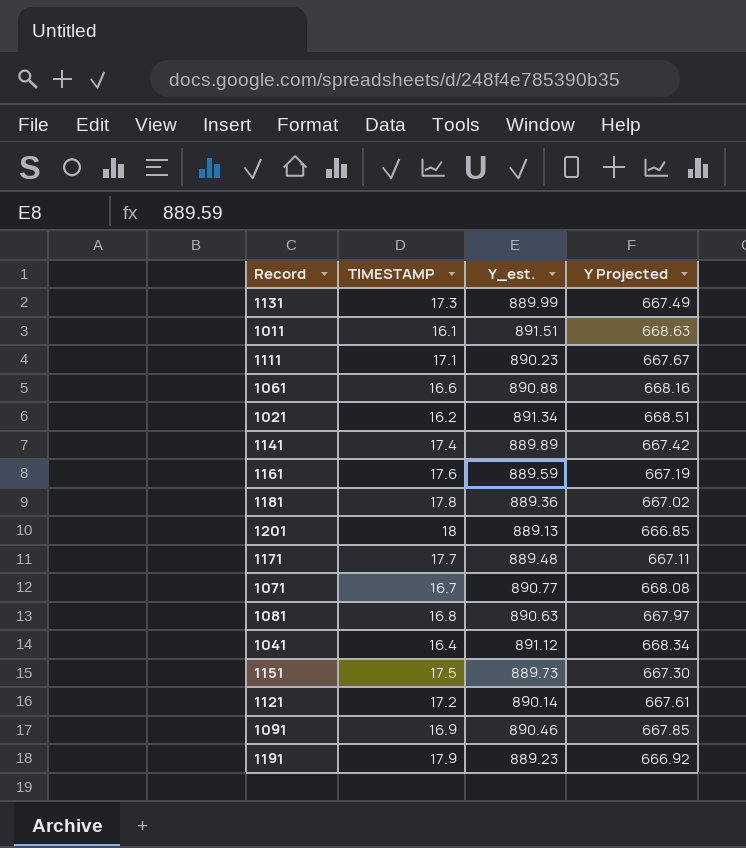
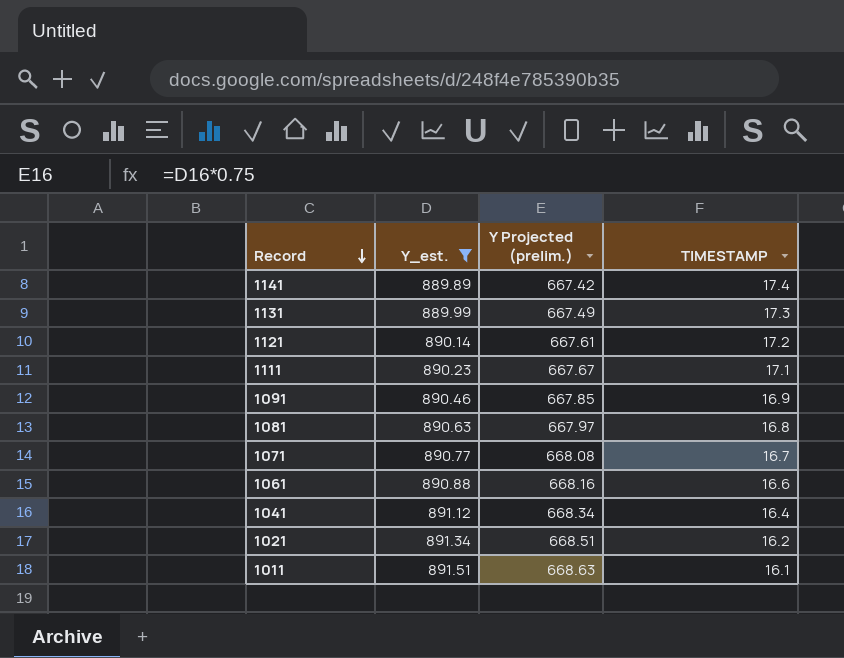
filter: none -> Y_est. >= 889.89
row order: none -> Record descending
column name: Y Projected -> Y Projected (prelim.)
column TIMESTAMP | position: 2 -> 4

